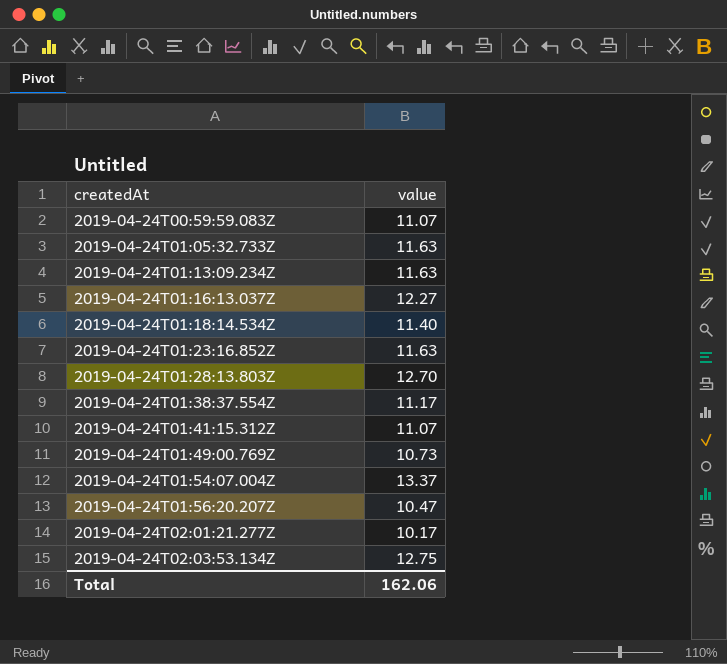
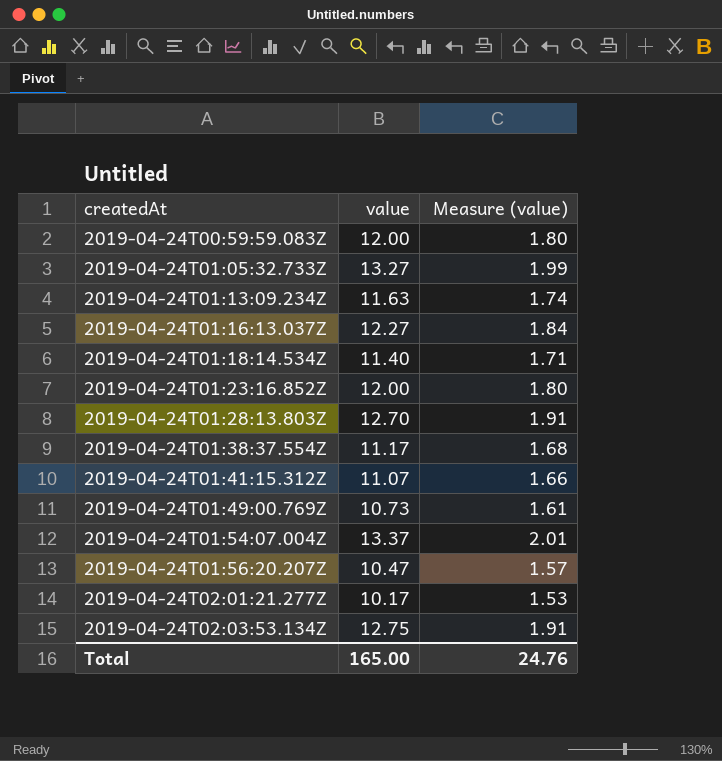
column Measure (value) | formula: none -> [value] * 0.15
2019-04-24T00:59:59.083Z | value: 11.07 -> 12.00
2019-04-24T01:05:32.733Z | value: 11.63 -> 13.27
2019-04-24T01:23:16.852Z | value: 11.63 -> 12.00
Total | value: 162.06 -> 165.00

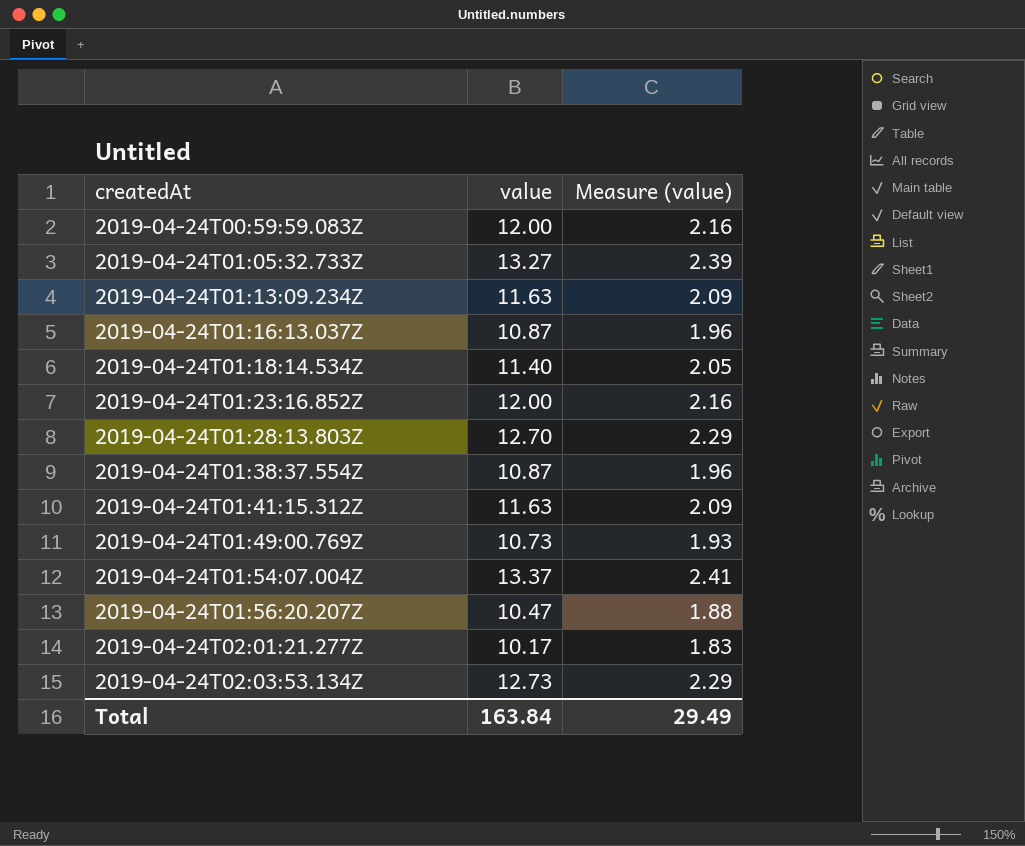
column Measure (value) | formula: [value] * 0.15 -> [value] * 0.18
2019-04-24T01:16:13.037Z | value: 12.27 -> 10.87
2019-04-24T01:38:37.554Z | value: 11.17 -> 10.87
2019-04-24T01:41:15.312Z | value: 11.07 -> 11.63
2019-04-24T02:03:53.134Z | value: 12.75 -> 12.73
Total | value: 165.00 -> 163.84
Total | Measure (value): 24.76 -> 29.49

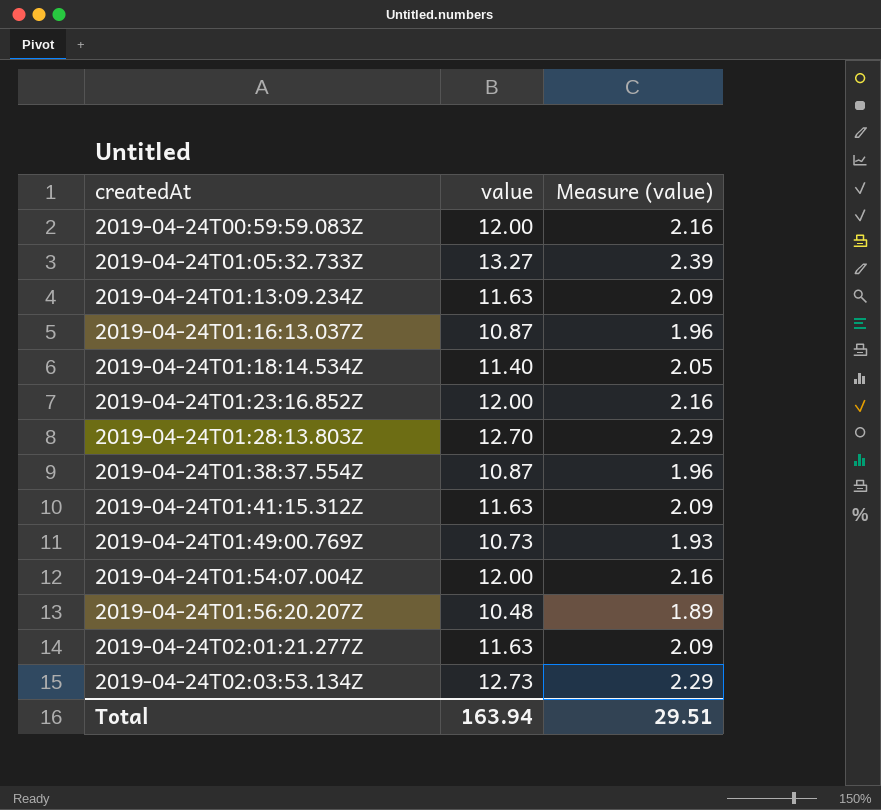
2019-04-24T01:54:07.004Z | value: 13.37 -> 12.00
2019-04-24T01:54:07.004Z | Measure (value): 2.41 -> 2.16
2019-04-24T01:56:20.207Z | value: 10.47 -> 10.48
2019-04-24T01:56:20.207Z | Measure (value): 1.88 -> 1.89
2019-04-24T02:01:21.277Z | value: 10.17 -> 11.63
2019-04-24T02:01:21.277Z | Measure (value): 1.83 -> 2.09
Total | value: 163.84 -> 163.94
Total | Measure (value): 29.49 -> 29.51

